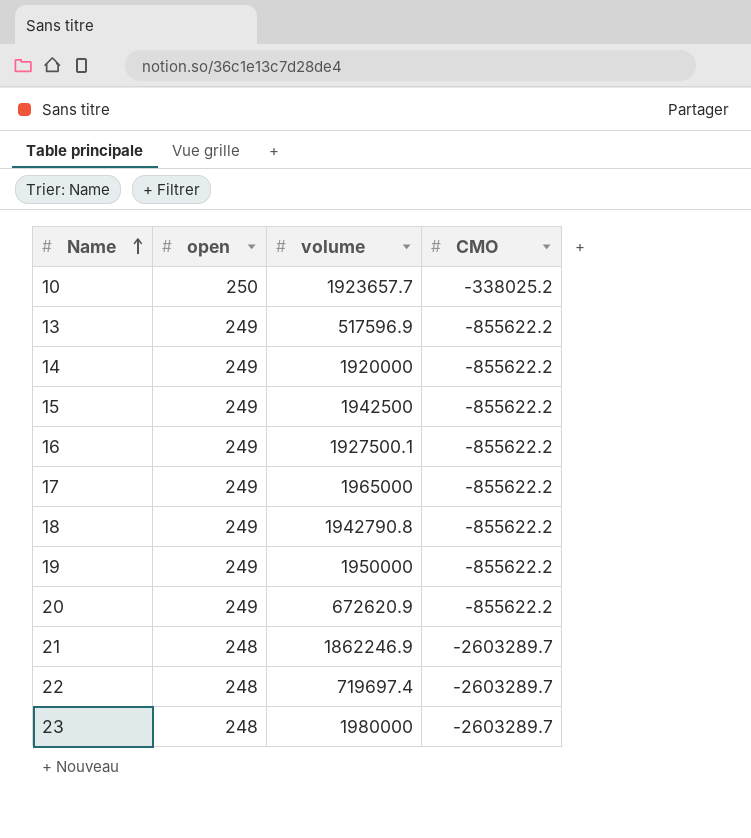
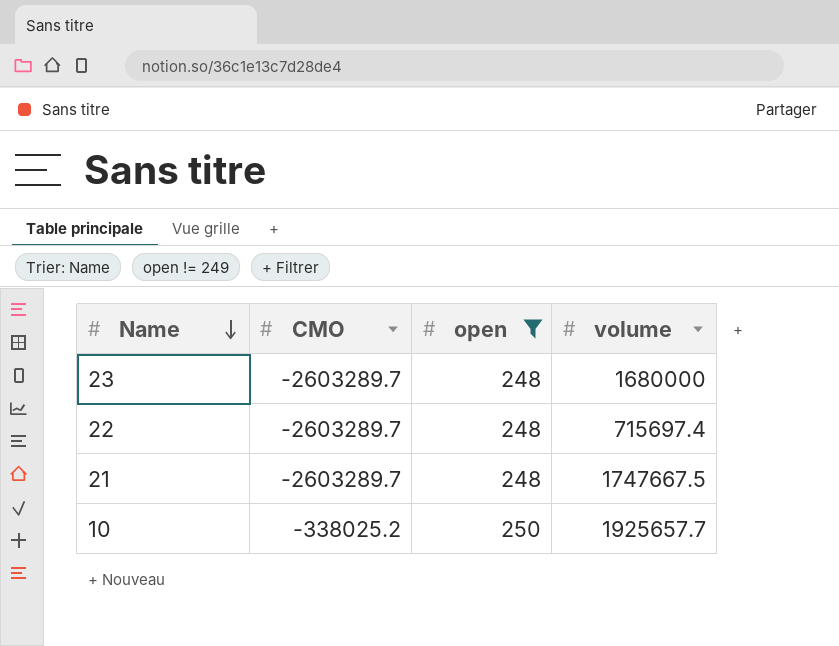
filter: none -> open != 249
row order: Name ascending -> Name descending
column CMO | position: 4 -> 2
23 | volume: 1980000 -> 1680000
22 | volume: 719697.4 -> 715697.4
21 | volume: 1862246.9 -> 1747667.5
10 | volume: 1923657.7 -> 1925657.7

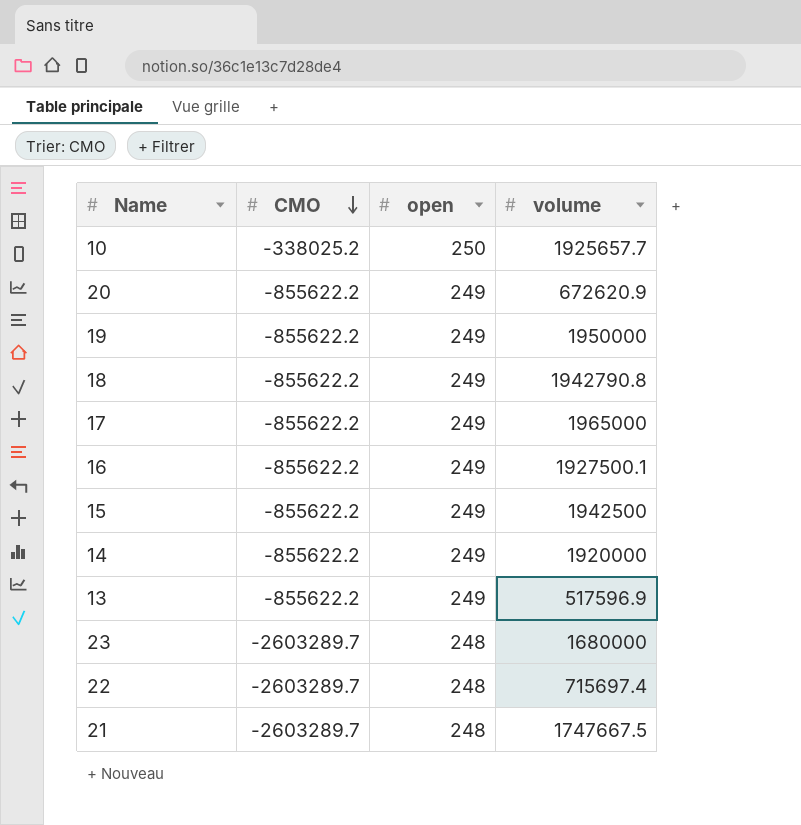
filter: open != 249 -> none
row order: Name descending -> CMO descending

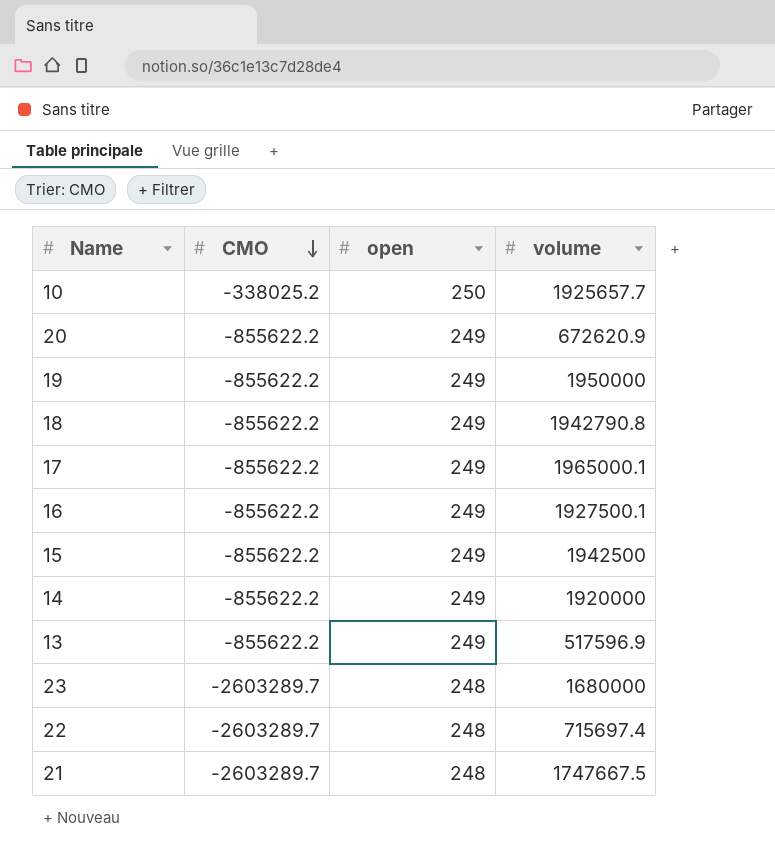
17 | volume: 1965000 -> 1965000.1

